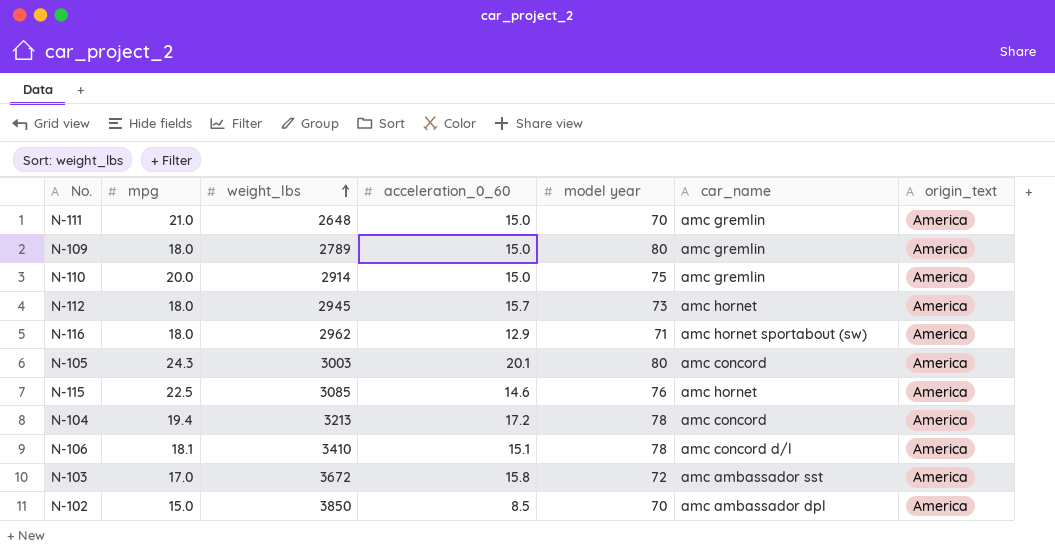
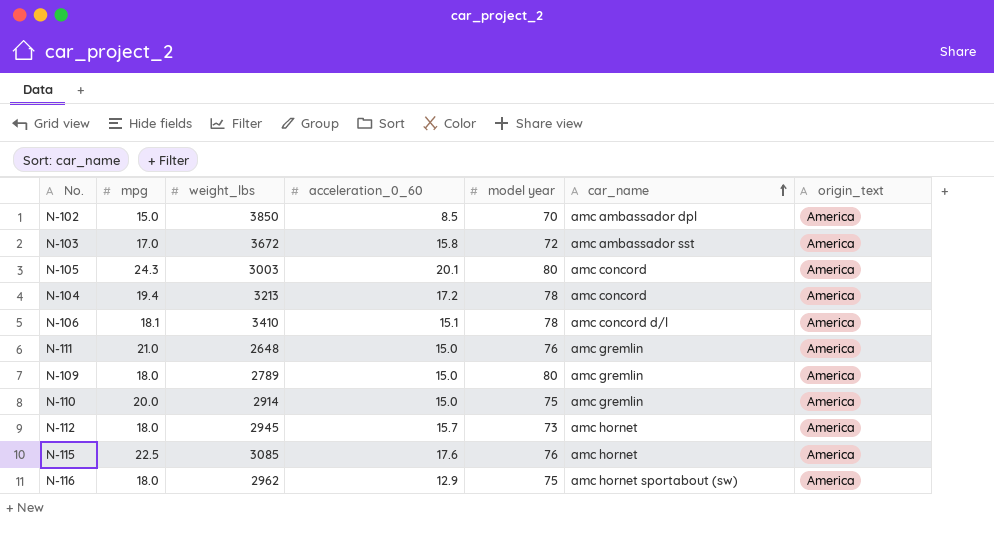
row order: weight_lbs ascending -> car_name ascending
N-111 | model year: 70 -> 76
N-115 | acceleration_0_60: 14.6 -> 17.6
N-116 | model year: 71 -> 75

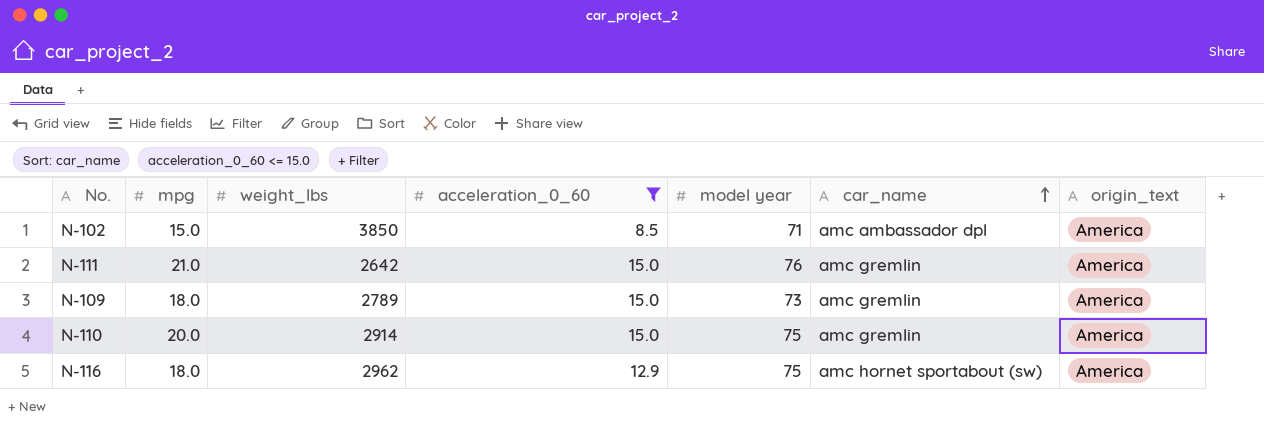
filter: none -> acceleration_0_60 <= 15.0
N-102 | model year: 70 -> 71
N-111 | weight_lbs: 2648 -> 2642
N-109 | model year: 80 -> 73

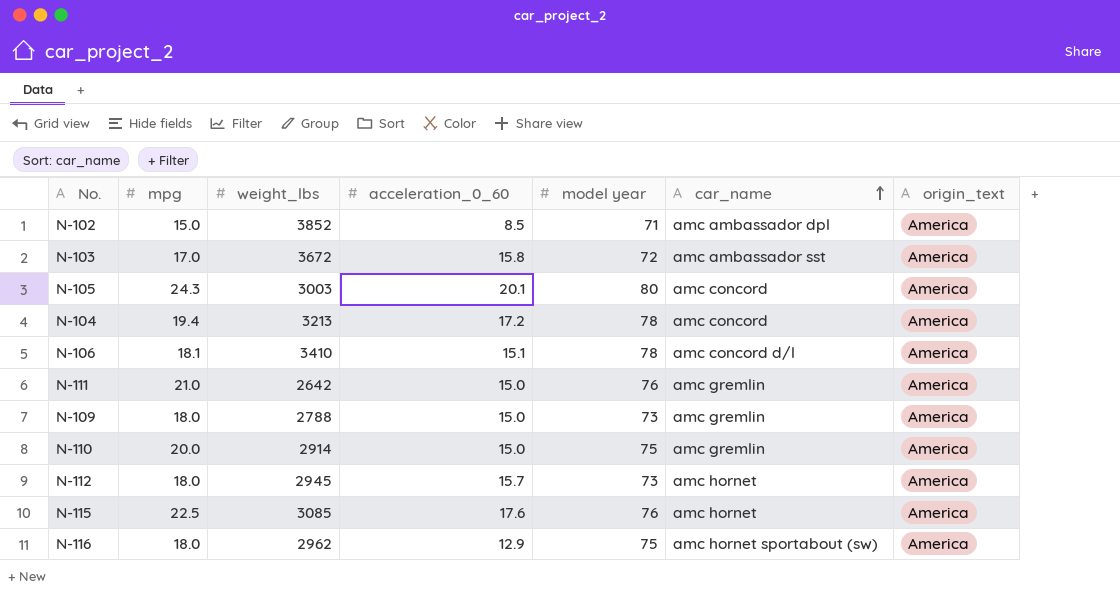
filter: acceleration_0_60 <= 15.0 -> none
N-102 | weight_lbs: 3850 -> 3852
N-109 | weight_lbs: 2789 -> 2788

